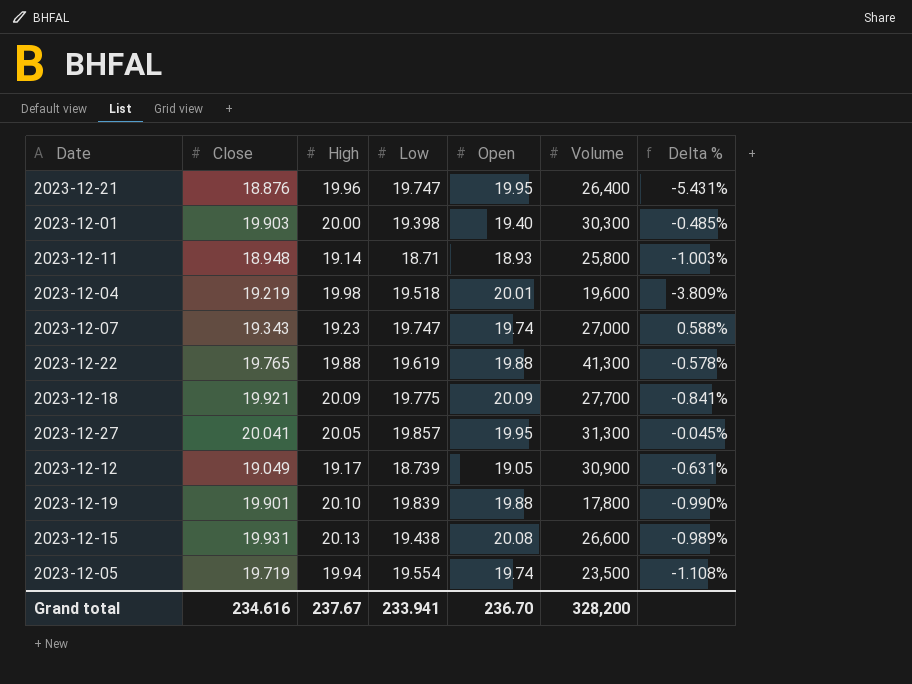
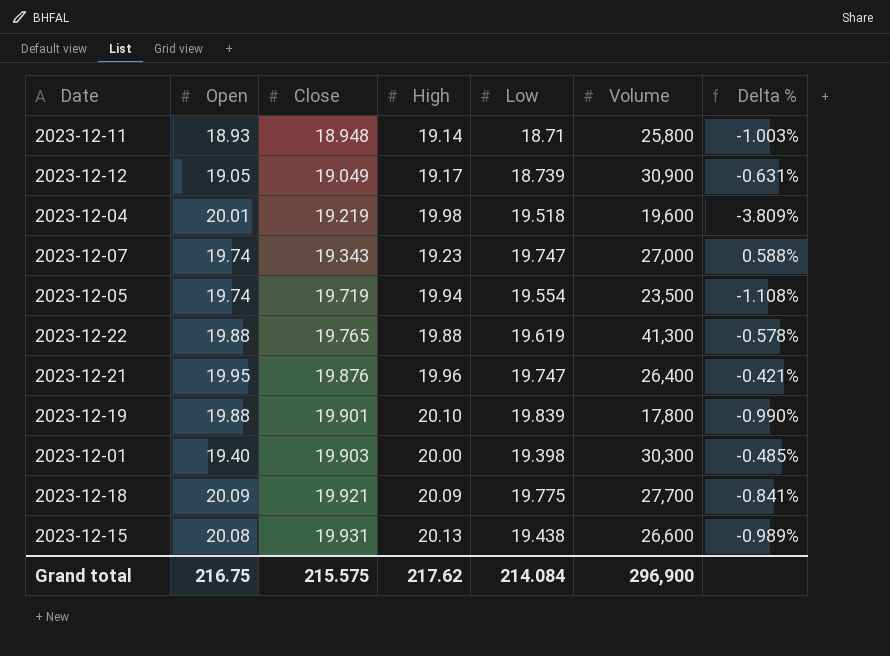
row order: none -> Close ascending
column Open | position: 5 -> 2
row 2023-12-27: 20.041 | 20.05 | 19.857 | 19.95 | 31,300 | -0.045% -> none
2023-12-21 | Close: 18.876 -> 19.876
2023-12-21 | Delta %: -5.431% -> -0.421%
Grand total | Open: 236.70 -> 216.75
Grand total | Close: 234.616 -> 215.575
Grand total | High: 237.67 -> 217.62
Grand total | Low: 233.941 -> 214.084
Grand total | Volume: 328,200 -> 296,900

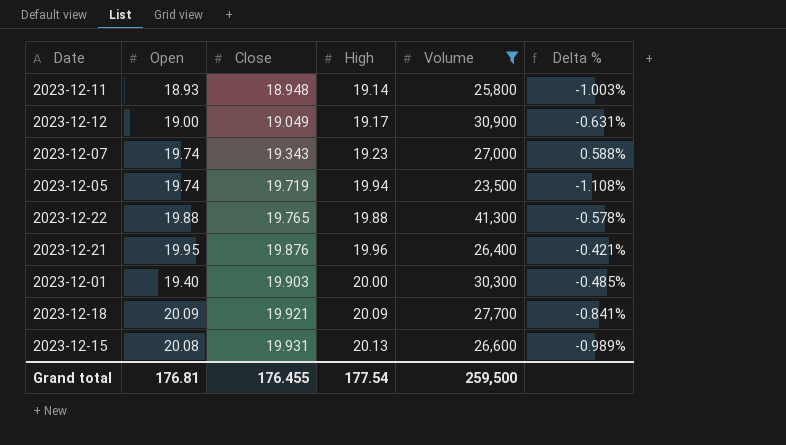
filter: none -> Volume >= 23,500
column Low | position: 5 -> none
2023-12-12 | Open: 19.05 -> 19.00
Grand total | Open: 216.75 -> 176.81
Grand total | Close: 215.575 -> 176.455
Grand total | High: 217.62 -> 177.54
Grand total | Volume: 296,900 -> 259,500

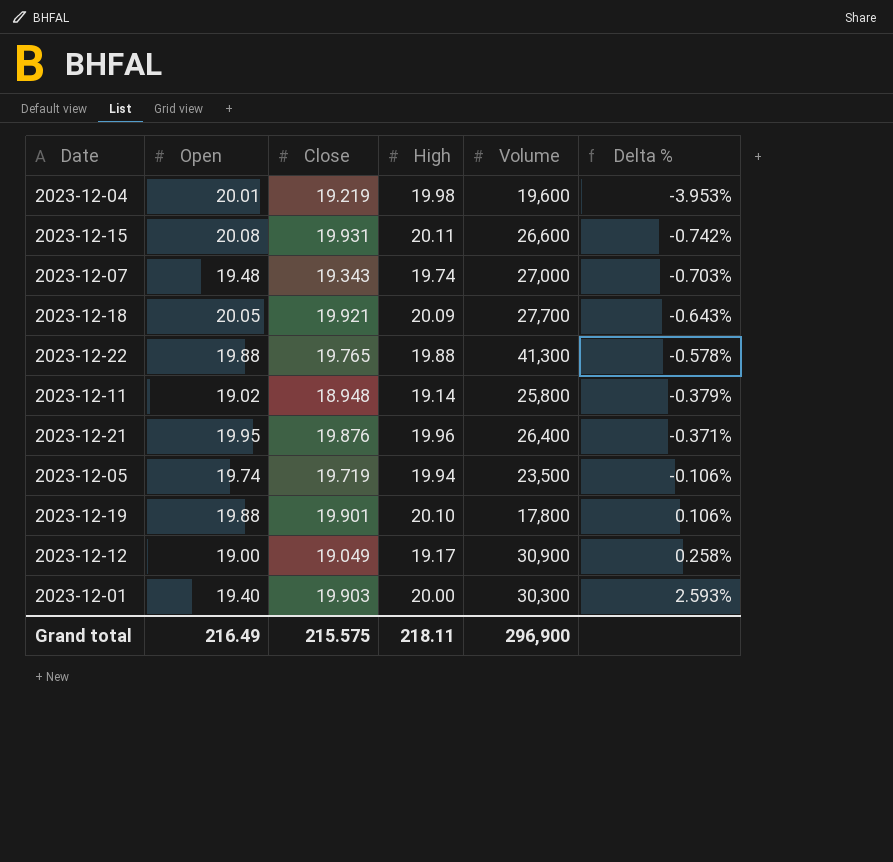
filter: Volume >= 23,500 -> none
row order: Close ascending -> Delta % ascending
column Delta % | formula: ([Close] - [High]) / [High] -> ([Close] - [Open]) / [Open]
2023-12-15 | High: 20.13 -> 20.11
2023-12-07 | Open: 19.74 -> 19.48
2023-12-07 | High: 19.23 -> 19.74
2023-12-18 | Open: 20.09 -> 20.05
2023-12-11 | Open: 18.93 -> 19.02
Grand total | Open: 176.81 -> 216.49
Grand total | Close: 176.455 -> 215.575
Grand total | High: 177.54 -> 218.11
Grand total | Volume: 259,500 -> 296,900

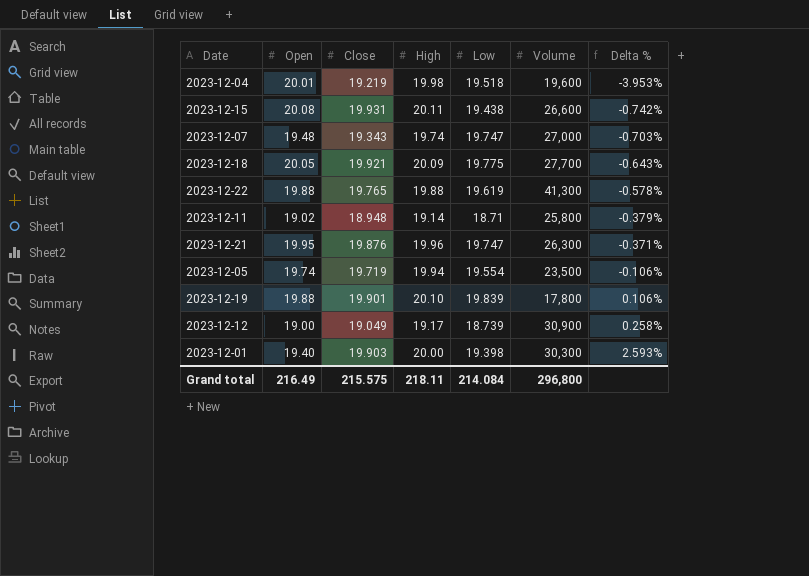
column Low | position: none -> 5
2023-12-21 | Volume: 26,400 -> 26,300
Grand total | Volume: 296,900 -> 296,800

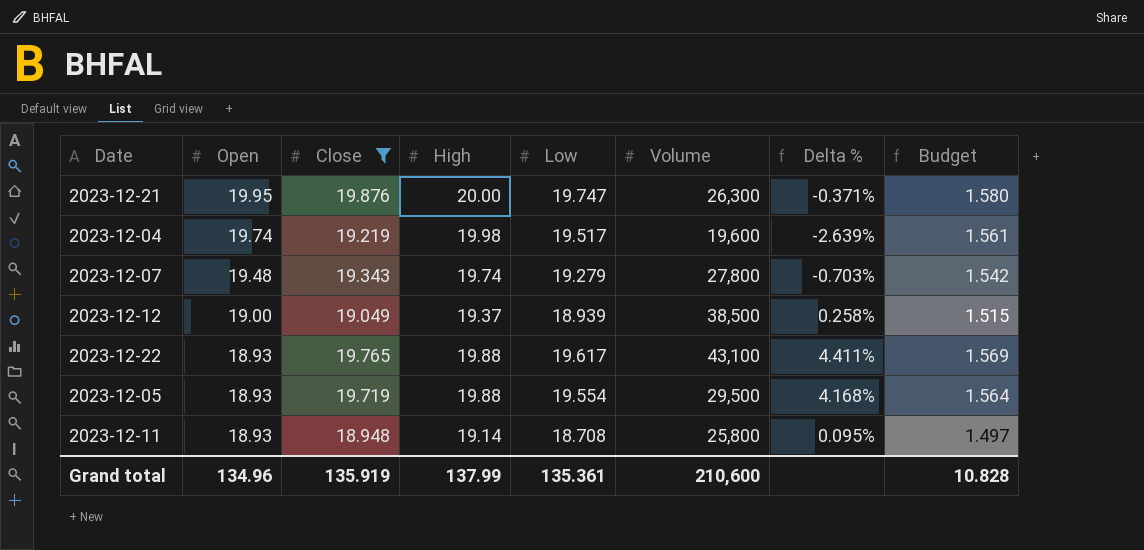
filter: none -> Close <= 19.876
row order: Delta % ascending -> Open descending
column Budget | formula: none -> [Low] * 0.08
2023-12-21 | High: 19.96 -> 20.00
2023-12-04 | Open: 20.01 -> 19.74
2023-12-04 | Low: 19.518 -> 19.517
2023-12-04 | Delta %: -3.953% -> -2.639%
2023-12-07 | Low: 19.747 -> 19.279
2023-12-07 | Volume: 27,000 -> 27,800
2023-12-12 | High: 19.17 -> 19.37
2023-12-12 | Low: 18.739 -> 18.939
2023-12-12 | Volume: 30,900 -> 38,500
2023-12-22 | Open: 19.88 -> 18.93
2023-12-22 | Low: 19.619 -> 19.617
2023-12-22 | Volume: 41,300 -> 43,100
2023-12-22 | Delta %: -0.578% -> 4.411%
2023-12-05 | Open: 19.74 -> 18.93
2023-12-05 | High: 19.94 -> 19.88
2023-12-05 | Volume: 23,500 -> 29,500
2023-12-05 | Delta %: -0.106% -> 4.168%
2023-12-11 | Open: 19.02 -> 18.93
2023-12-11 | Low: 18.71 -> 18.708
2023-12-11 | Delta %: -0.379% -> 0.095%
Grand total | Open: 216.49 -> 134.96
Grand total | Close: 215.575 -> 135.919
Grand total | High: 218.11 -> 137.99
Grand total | Low: 214.084 -> 135.361
Grand total | Volume: 296,800 -> 210,600

